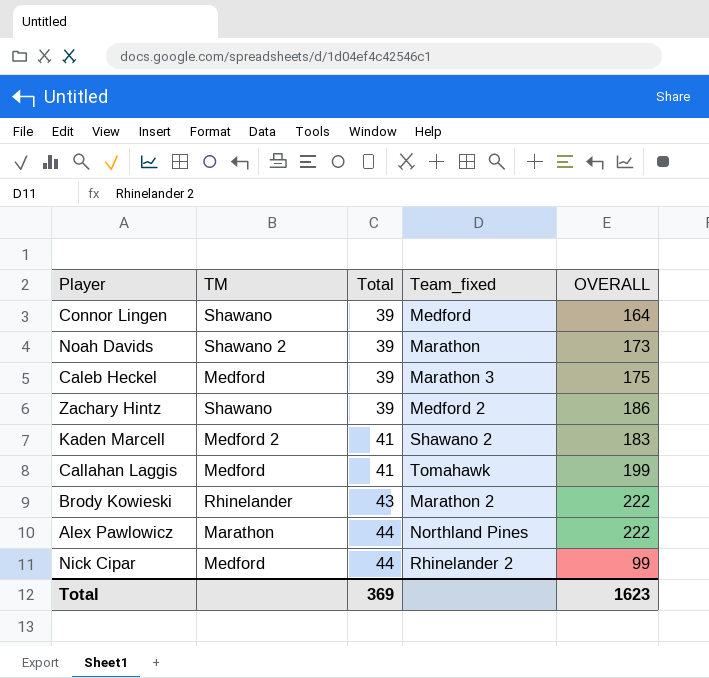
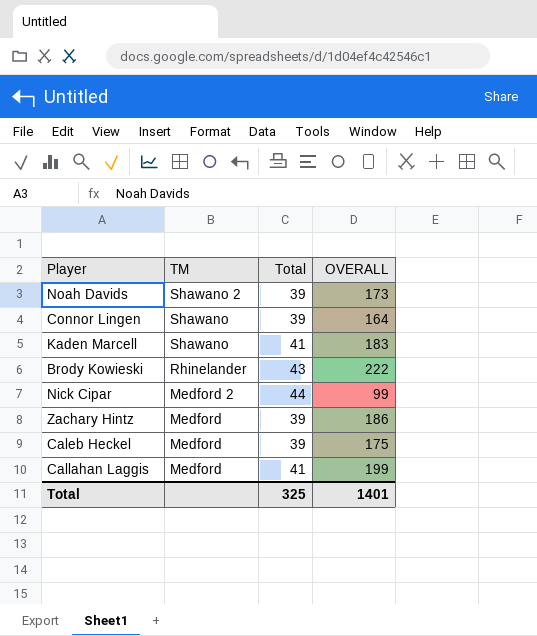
row order: Total ascending -> TM descending
column Team_fixed | position: 4 -> none
row Alex Pawlowicz: Marathon | 44 | Northland Pines | 222 -> none
Kaden Marcell | TM: Medford 2 -> Shawano
Nick Cipar | TM: Medford -> Medford 2
Zachary Hintz | TM: Shawano -> Medford
Total | Total: 369 -> 325
Total | OVERALL: 1623 -> 1401

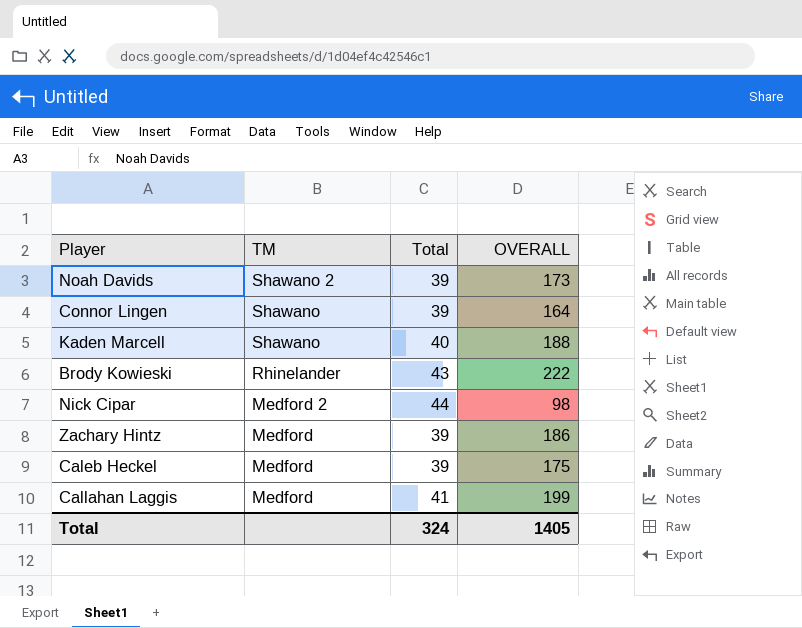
Kaden Marcell | Total: 41 -> 40
Kaden Marcell | OVERALL: 183 -> 188
Nick Cipar | OVERALL: 99 -> 98
Total | Total: 325 -> 324
Total | OVERALL: 1401 -> 1405

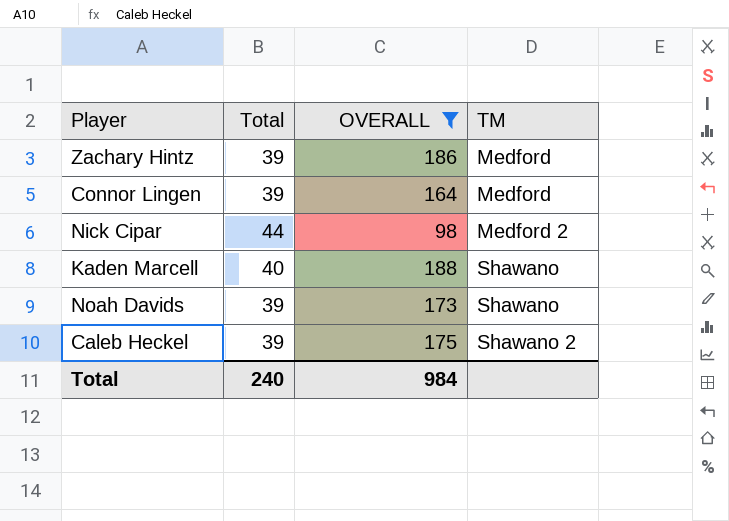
filter: none -> OVERALL <= 188
row order: TM descending -> TM ascending
column TM | position: 2 -> 4
Connor Lingen | TM: Shawano -> Medford
Noah Davids | TM: Shawano 2 -> Shawano
Caleb Heckel | TM: Medford -> Shawano 2
Total | Total: 324 -> 240
Total | OVERALL: 1405 -> 984

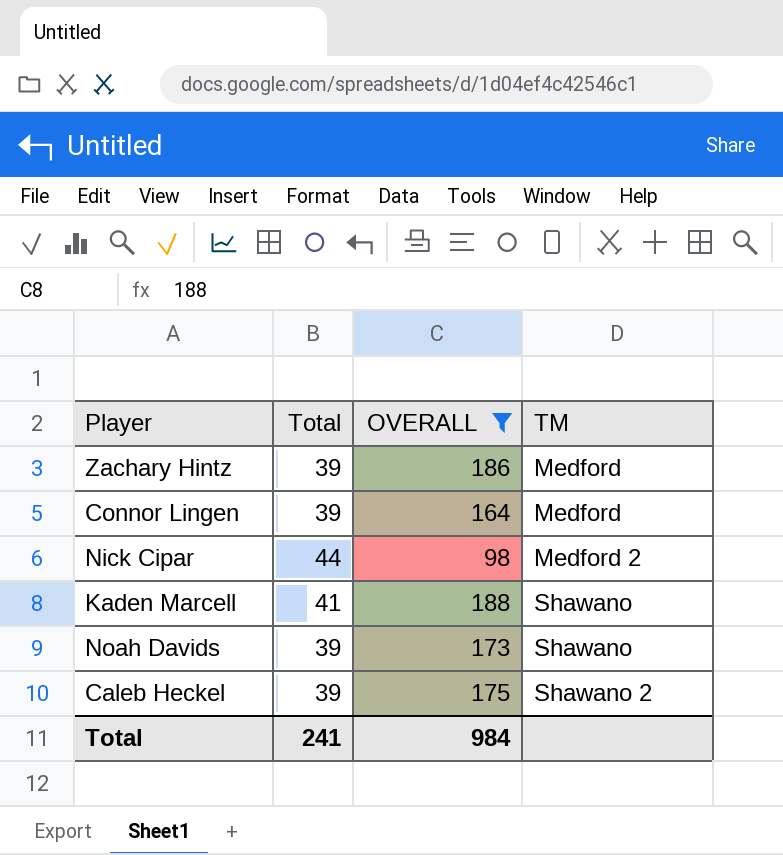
Kaden Marcell | Total: 40 -> 41
Total | Total: 240 -> 241

